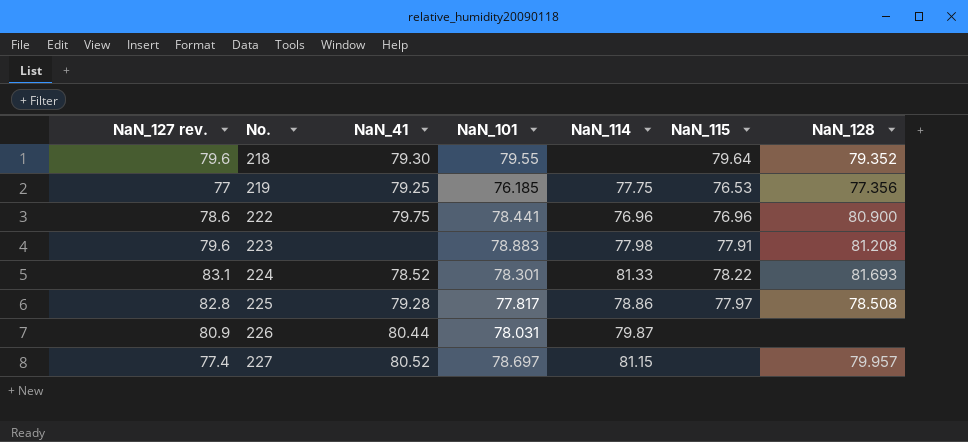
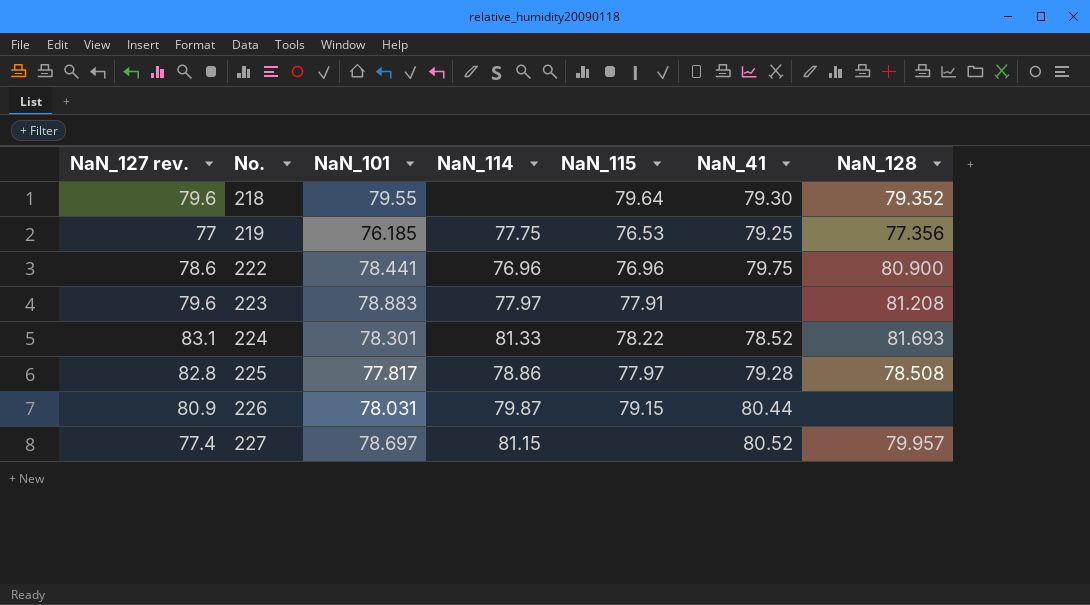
column NaN_41 | position: 3 -> 6
223 | NaN_114: 77.98 -> 77.97
226 | NaN_115: none -> 79.15

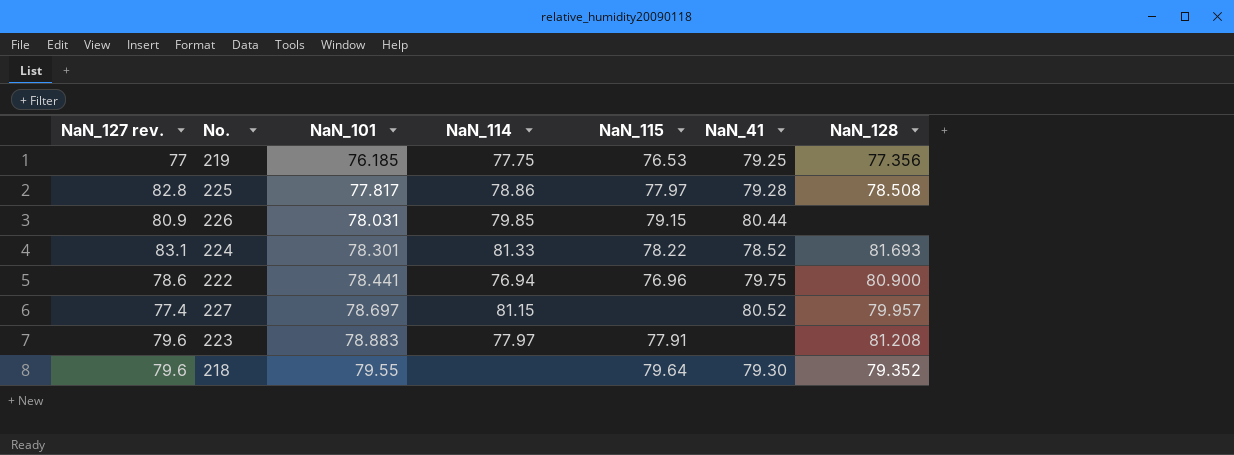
row order: No. ascending -> NaN_101 ascending
226 | NaN_114: 79.87 -> 79.85
222 | NaN_114: 76.96 -> 76.94

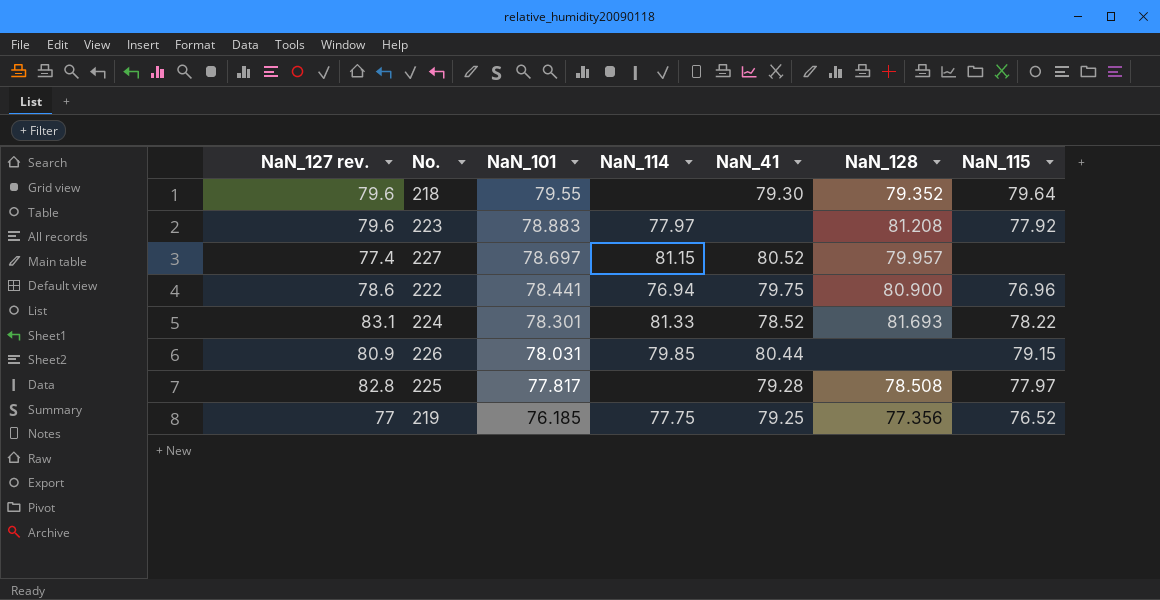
row order: NaN_101 ascending -> NaN_101 descending
column NaN_115 | position: 5 -> 7
223 | NaN_115: 77.91 -> 77.92
225 | NaN_114: 78.86 -> none
219 | NaN_115: 76.53 -> 76.52

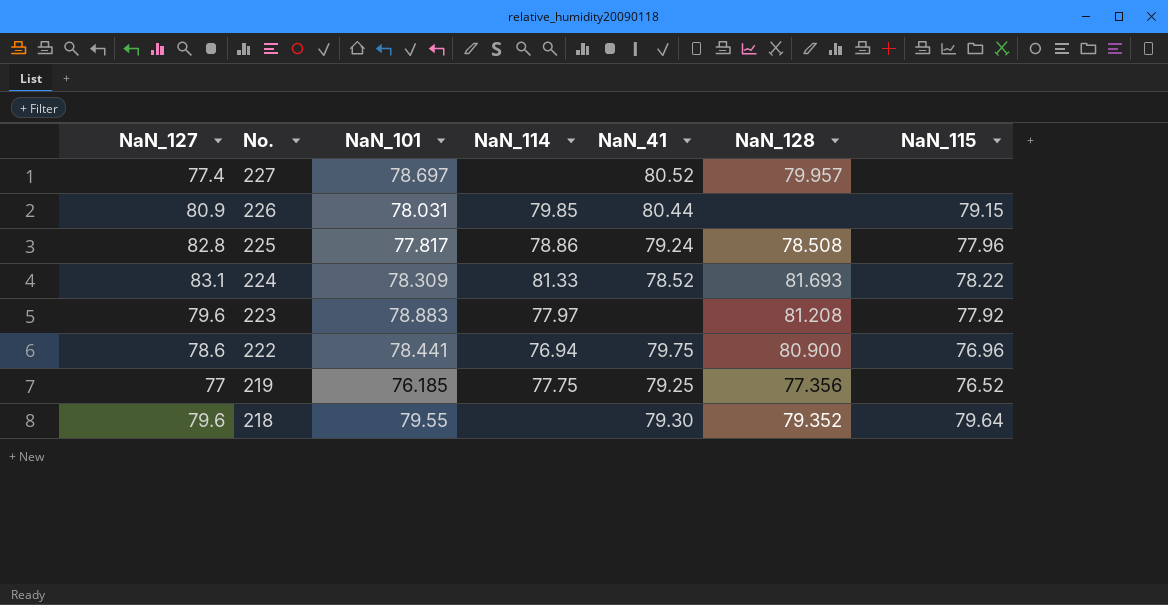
row order: NaN_101 descending -> No. descending
column name: NaN_127 rev. -> NaN_127
227 | NaN_114: 81.15 -> none
225 | NaN_114: none -> 78.86
225 | NaN_41: 79.28 -> 79.24
225 | NaN_115: 77.97 -> 77.96
224 | NaN_101: 78.301 -> 78.309

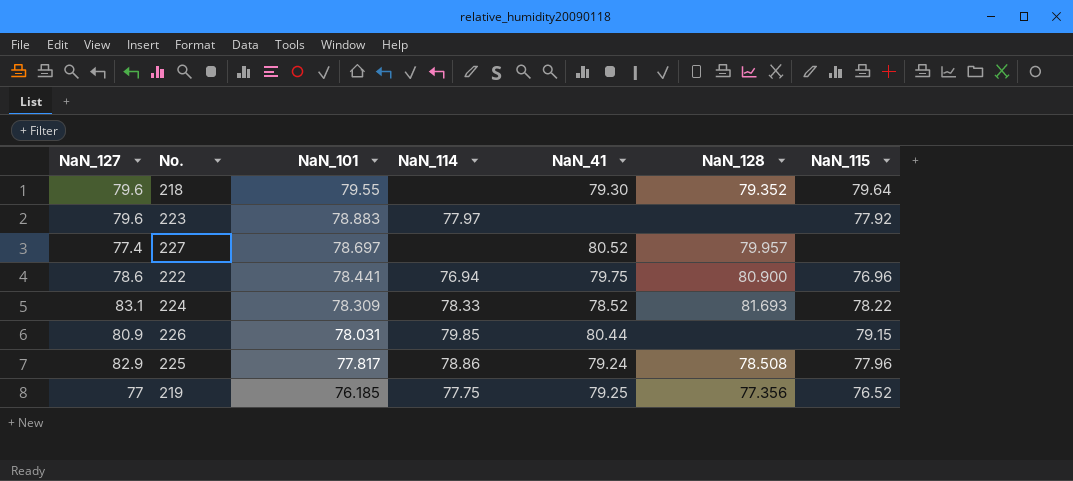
row order: No. descending -> NaN_101 descending
223 | NaN_128: 81.208 -> none
224 | NaN_114: 81.33 -> 78.33
225 | NaN_127: 82.8 -> 82.9

